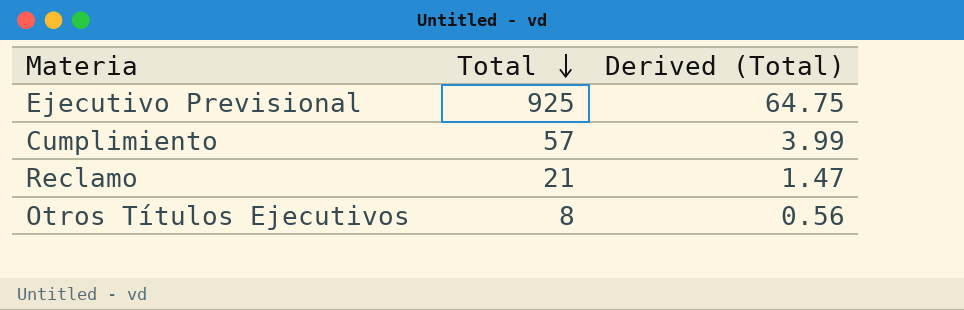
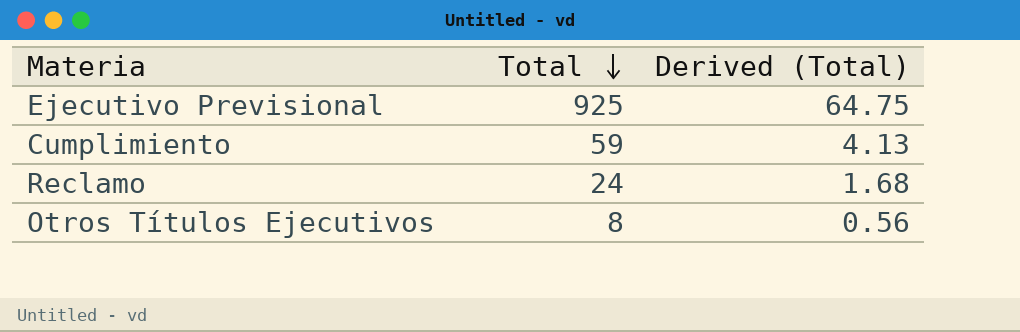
Cumplimiento | Total: 57 -> 59
Cumplimiento | Derived (Total): 3.99 -> 4.13
Reclamo | Total: 21 -> 24
Reclamo | Derived (Total): 1.47 -> 1.68

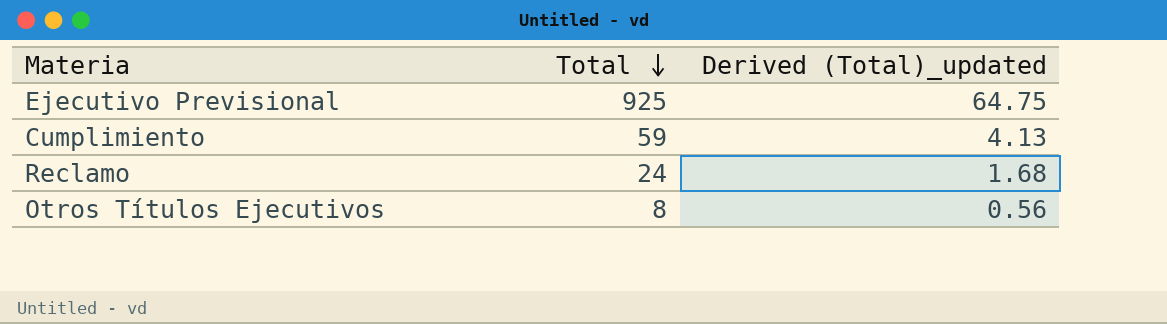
column name: Derived (Total) -> Derived (Total)_updated

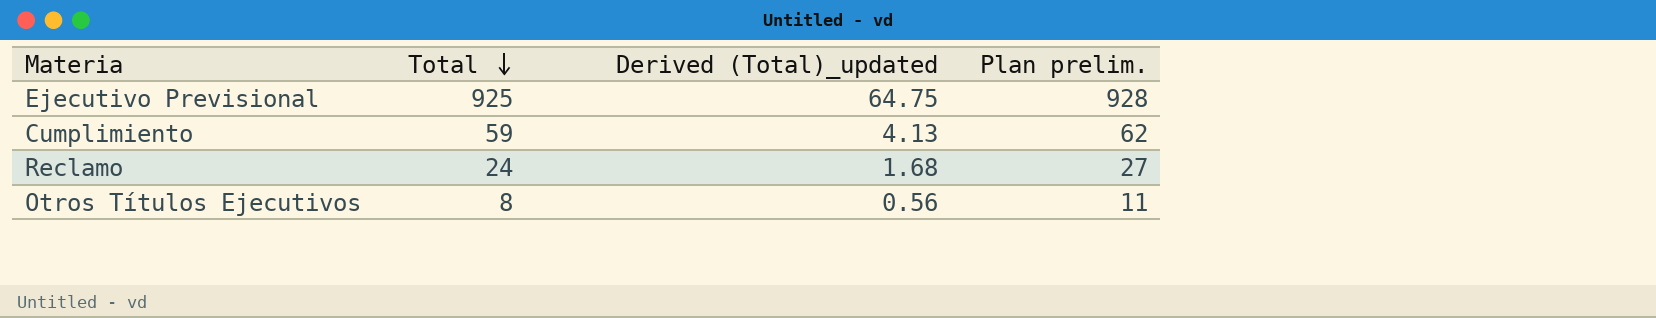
column Plan prelim. | formula: none -> [Total] + 3

